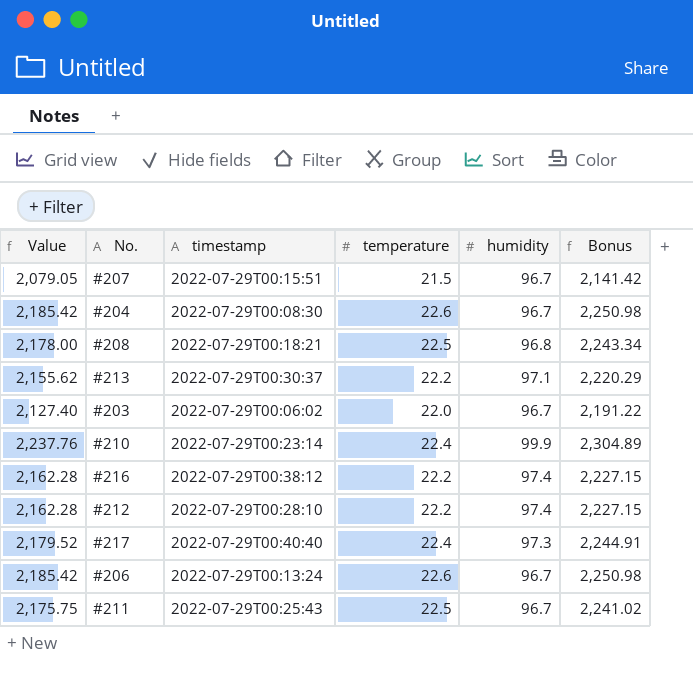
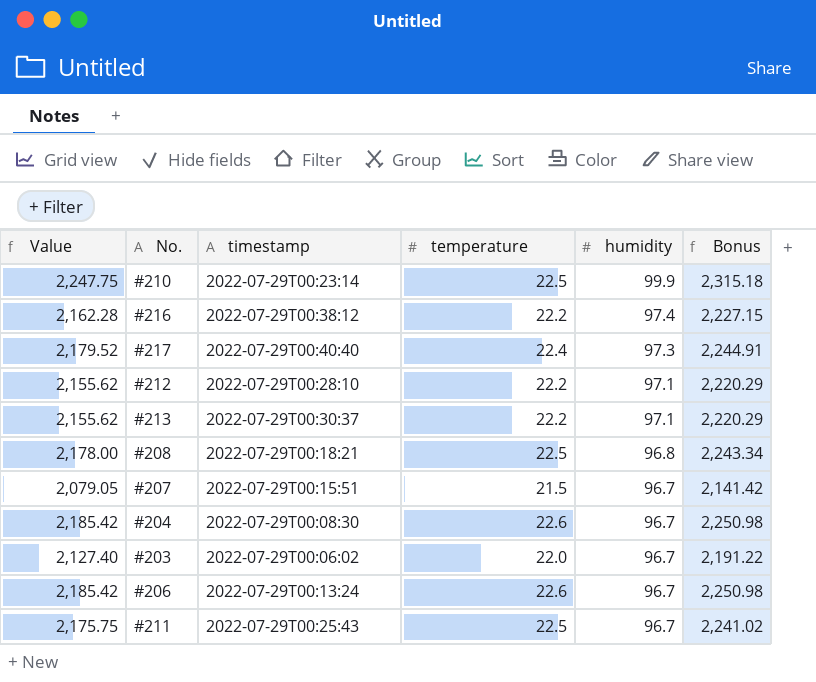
row order: none -> humidity descending
#210 | Value: 2,237.76 -> 2,247.75
#210 | temperature: 22.4 -> 22.5
#210 | Bonus: 2,304.89 -> 2,315.18
#212 | Value: 2,162.28 -> 2,155.62
#212 | humidity: 97.4 -> 97.1
#212 | Bonus: 2,227.15 -> 2,220.29

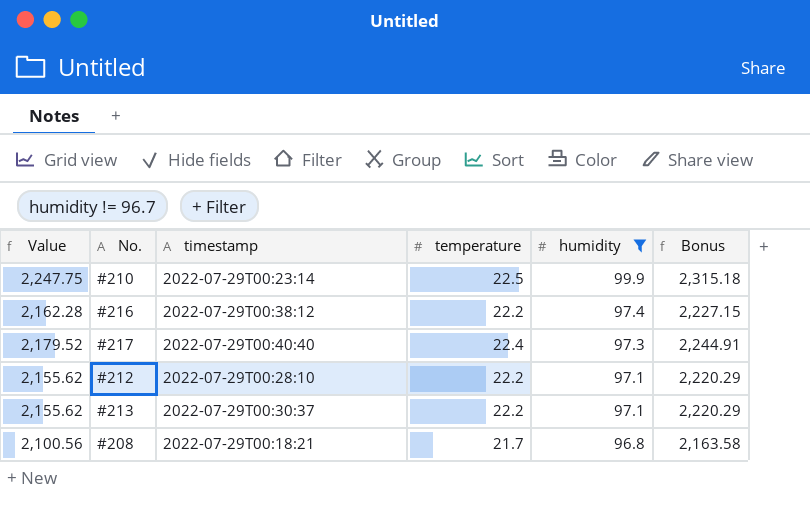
filter: none -> humidity != 96.7
#208 | Value: 2,178.00 -> 2,100.56
#208 | temperature: 22.5 -> 21.7
#208 | Bonus: 2,243.34 -> 2,163.58

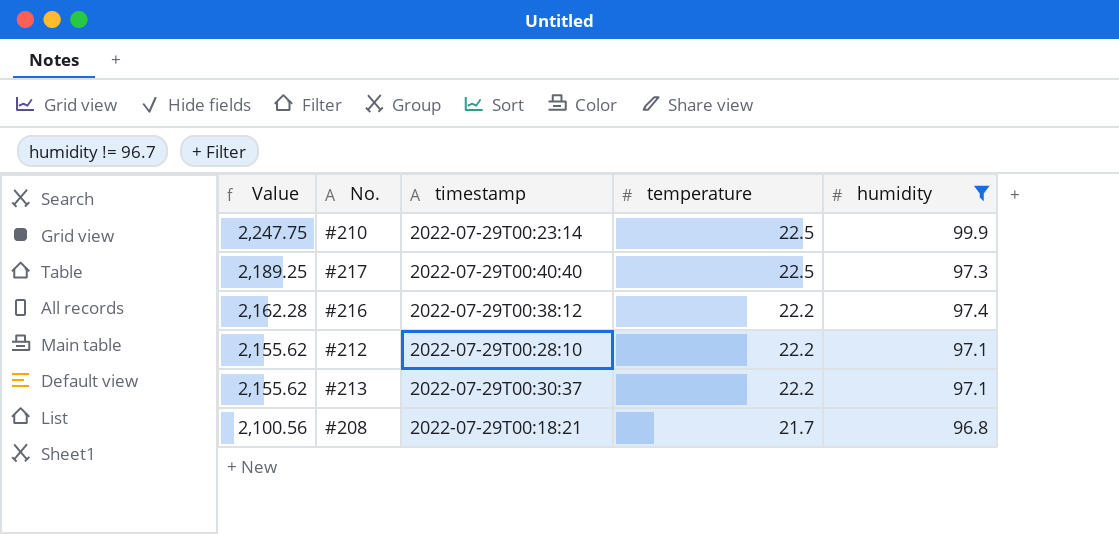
row order: humidity descending -> Value descending
column Bonus | formula: [Value] * 1.03 -> none
#217 | Value: 2,179.52 -> 2,189.25
#217 | temperature: 22.4 -> 22.5

